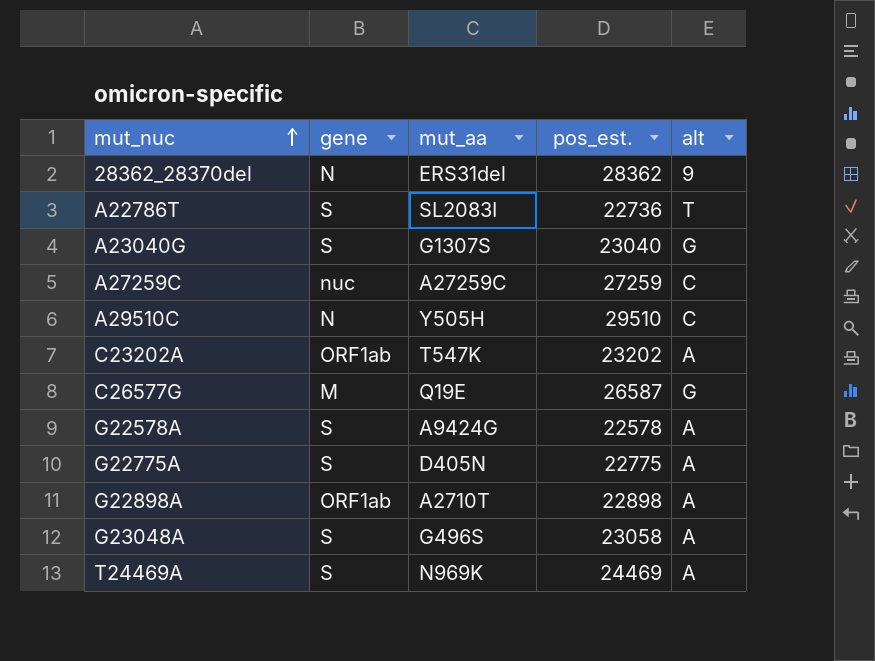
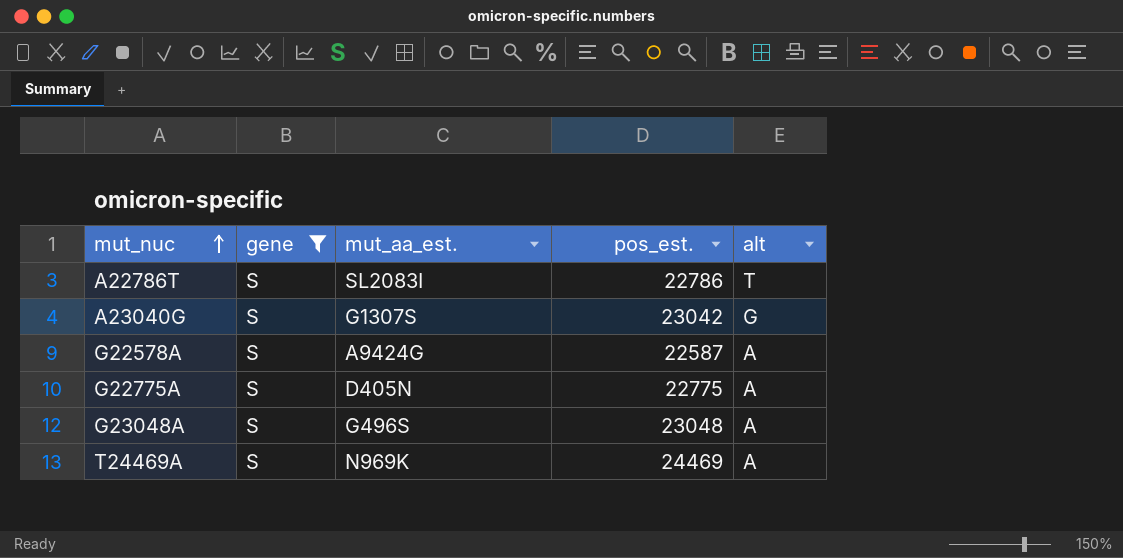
filter: none -> gene = S
column name: mut_aa -> mut_aa_est.
A22786T | pos_est.: 22736 -> 22786
A23040G | pos_est.: 23040 -> 23042
G22578A | pos_est.: 22578 -> 22587
G23048A | pos_est.: 23058 -> 23048

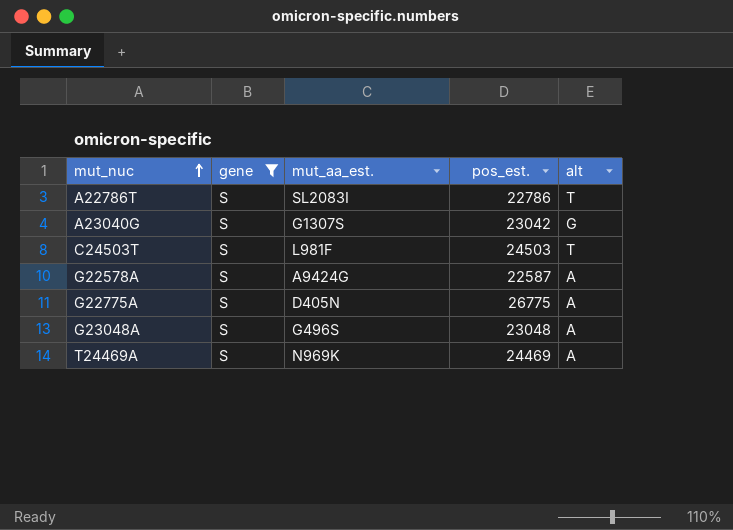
row C24503T: none -> S | L981F | 24503 | T
G22775A | pos_est.: 22775 -> 26775

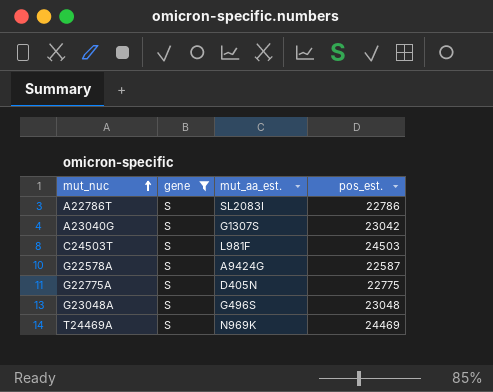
column alt | position: 5 -> none
G22775A | pos_est.: 26775 -> 22775

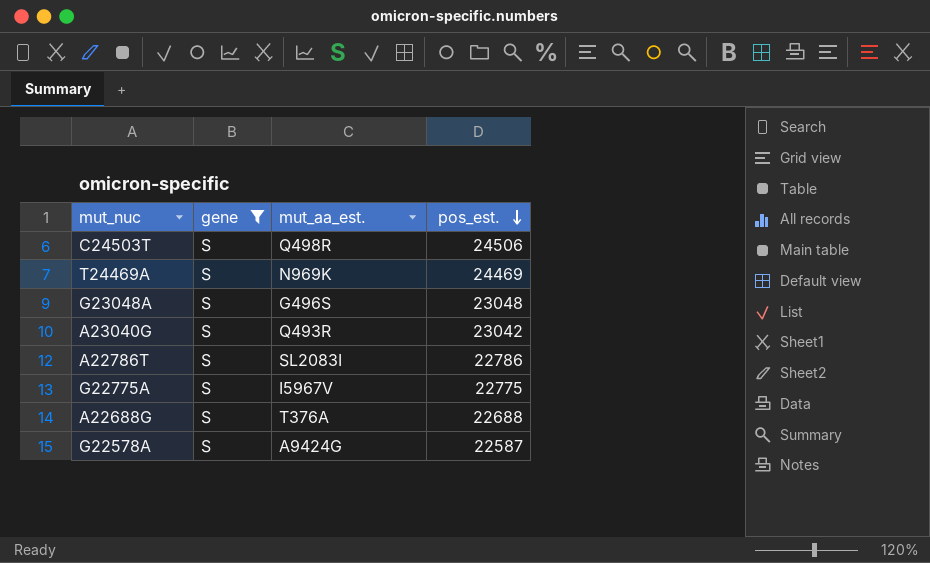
row order: mut_nuc ascending -> pos_est. descending
C24503T | mut_aa_est.: L981F -> Q498R
C24503T | pos_est.: 24503 -> 24506
A23040G | mut_aa_est.: G1307S -> Q493R
G22775A | mut_aa_est.: D405N -> I5967V
row A22688G: none -> S | T376A | 22688

